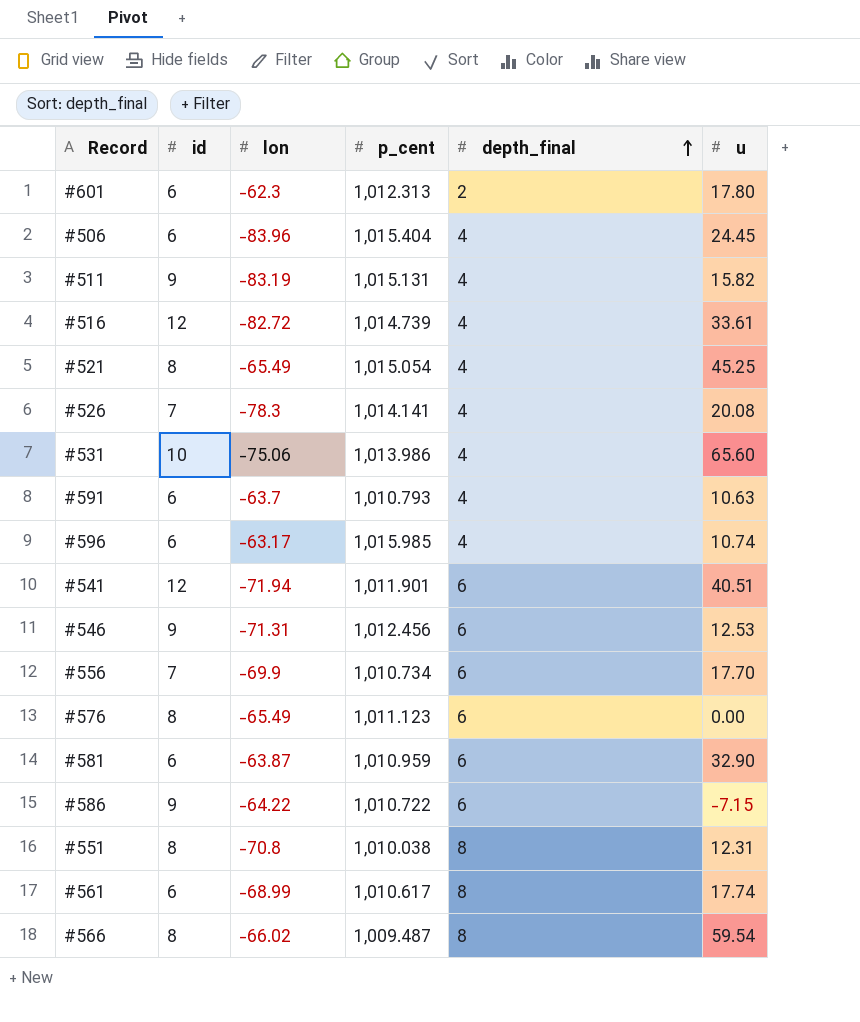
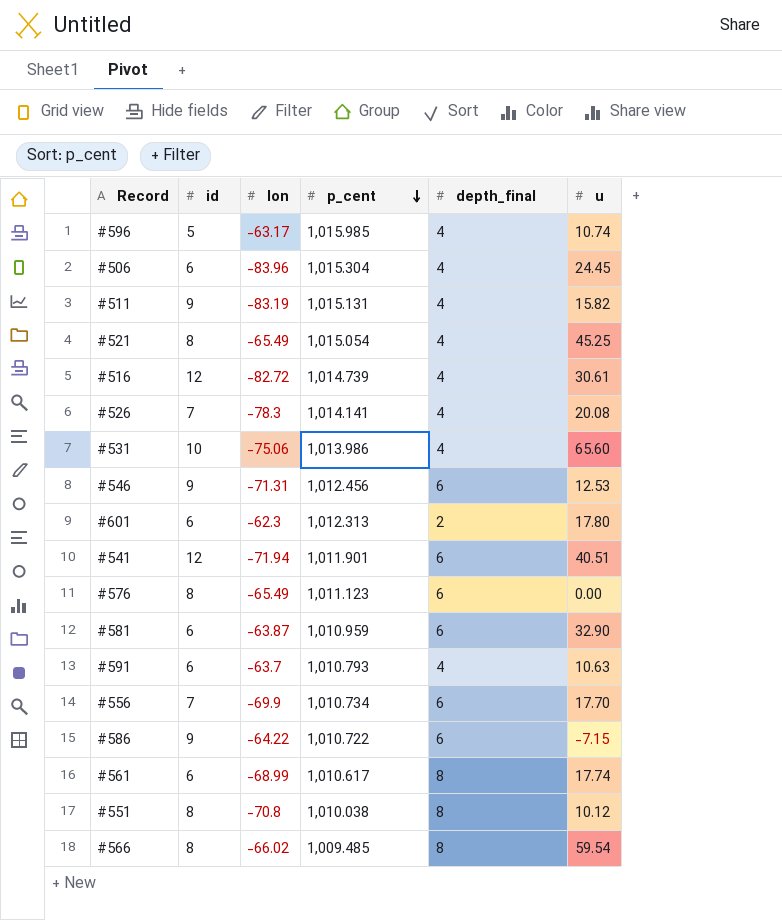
row order: depth_final ascending -> p_cent descending
#596 | id: 6 -> 5
#506 | p_cent: 1,015.404 -> 1,015.304
#516 | u: 33.61 -> 30.61
#551 | u: 12.31 -> 10.12
#566 | p_cent: 1,009.487 -> 1,009.485

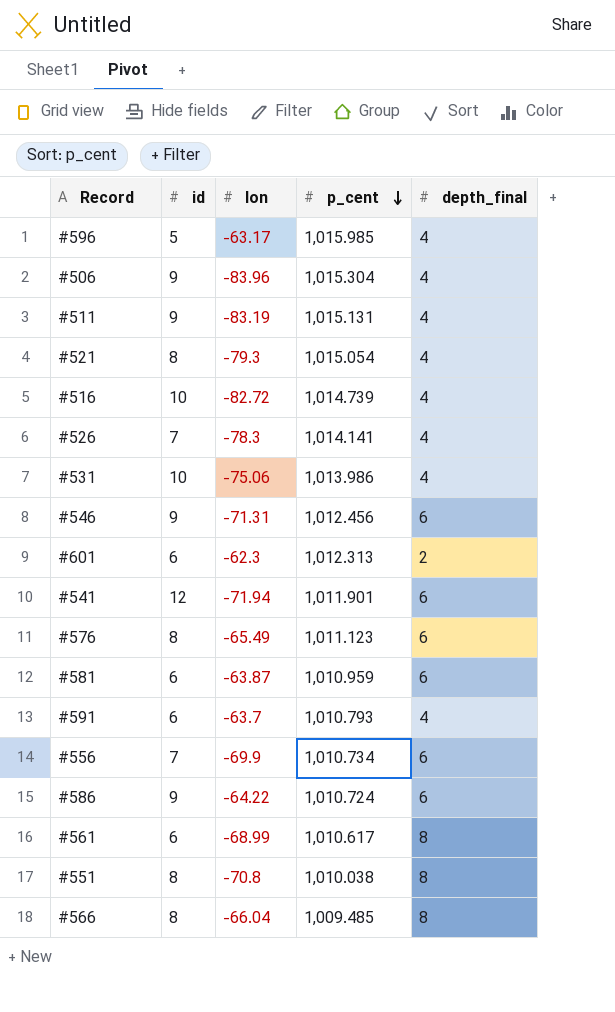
column u | position: 6 -> none
#506 | id: 6 -> 9
#521 | lon: -65.49 -> -79.3
#516 | id: 12 -> 10
#586 | p_cent: 1,010.722 -> 1,010.724
#566 | lon: -66.02 -> -66.04

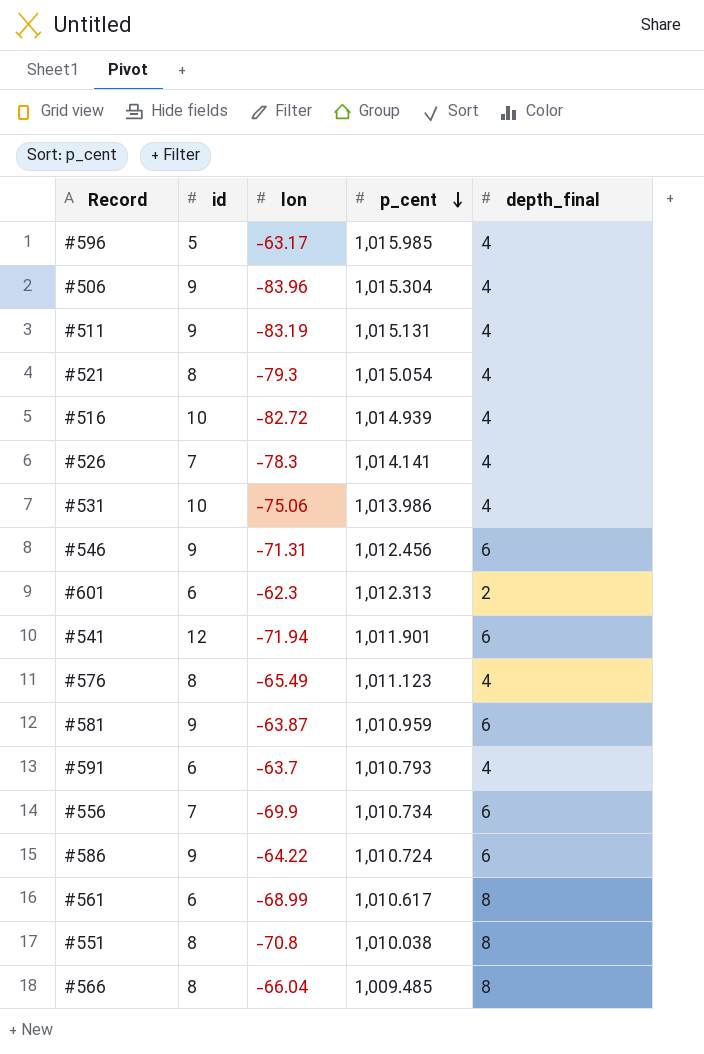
#516 | p_cent: 1,014.739 -> 1,014.939
#576 | depth_final: 6 -> 4
#581 | id: 6 -> 9

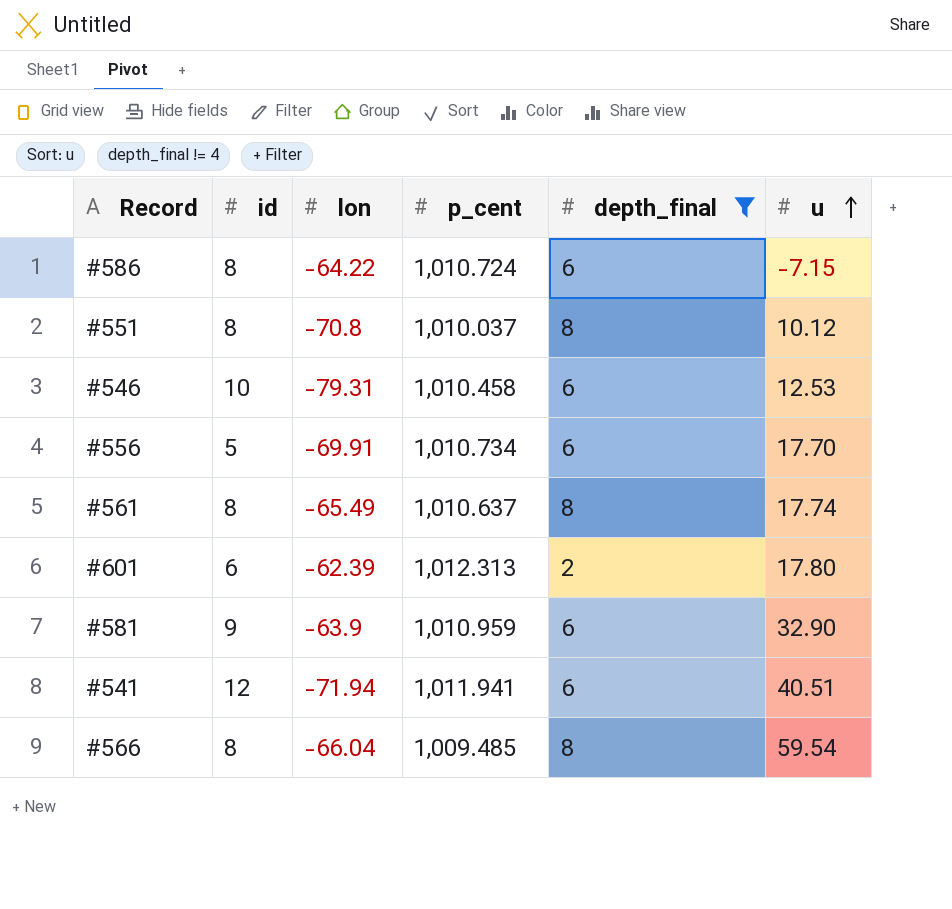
filter: none -> depth_final != 4
row order: p_cent descending -> u ascending
column u | position: none -> 6
#586 | id: 9 -> 8
#551 | p_cent: 1,010.038 -> 1,010.037
#546 | id: 9 -> 10
#546 | lon: -71.31 -> -79.31
#546 | p_cent: 1,012.456 -> 1,010.458
#556 | id: 7 -> 5
#556 | lon: -69.9 -> -69.91
#561 | id: 6 -> 8
#561 | lon: -68.99 -> -65.49
#561 | p_cent: 1,010.617 -> 1,010.637
#601 | lon: -62.3 -> -62.39
#581 | lon: -63.87 -> -63.9
#541 | p_cent: 1,011.901 -> 1,011.941

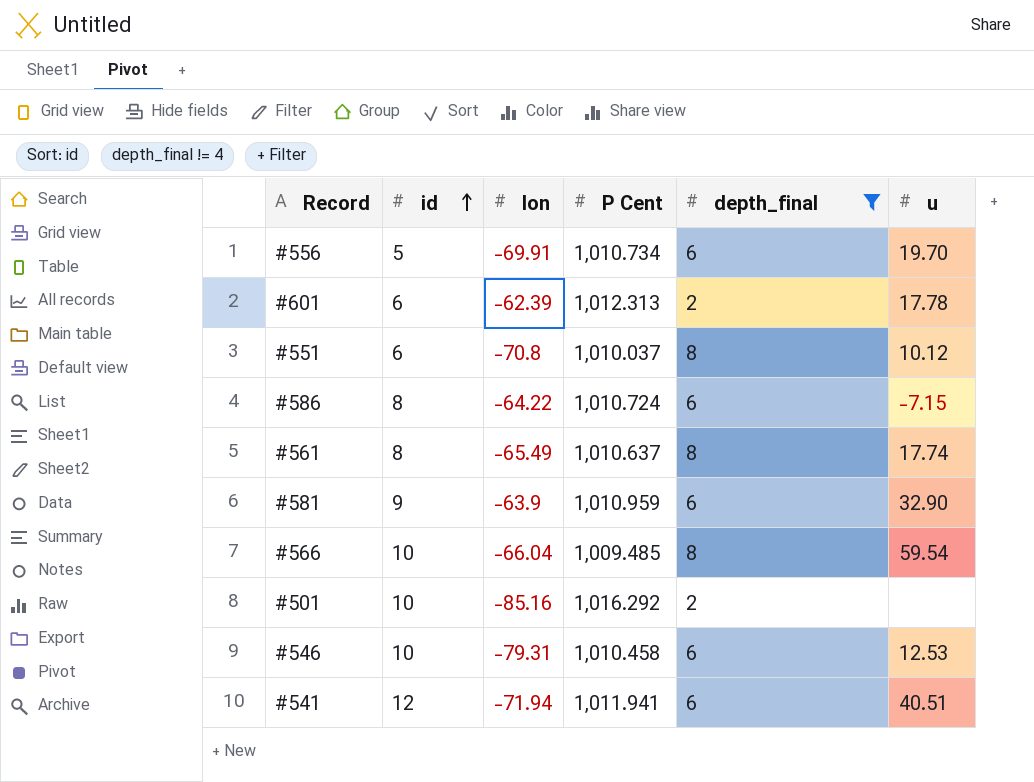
row order: u ascending -> id ascending
column name: p_cent -> P Cent
#556 | u: 17.70 -> 19.70
#601 | u: 17.80 -> 17.78
#551 | id: 8 -> 6
#566 | id: 8 -> 10
row #501: none -> 10 | -85.16 | 1,016.292 | 2 | none

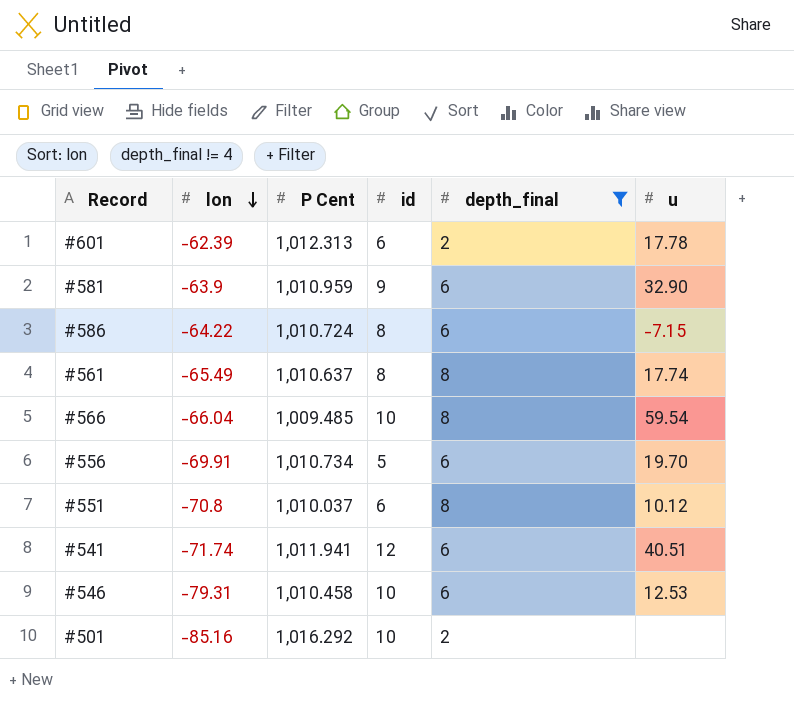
row order: id ascending -> lon descending
column id | position: 2 -> 4
#541 | lon: -71.94 -> -71.74

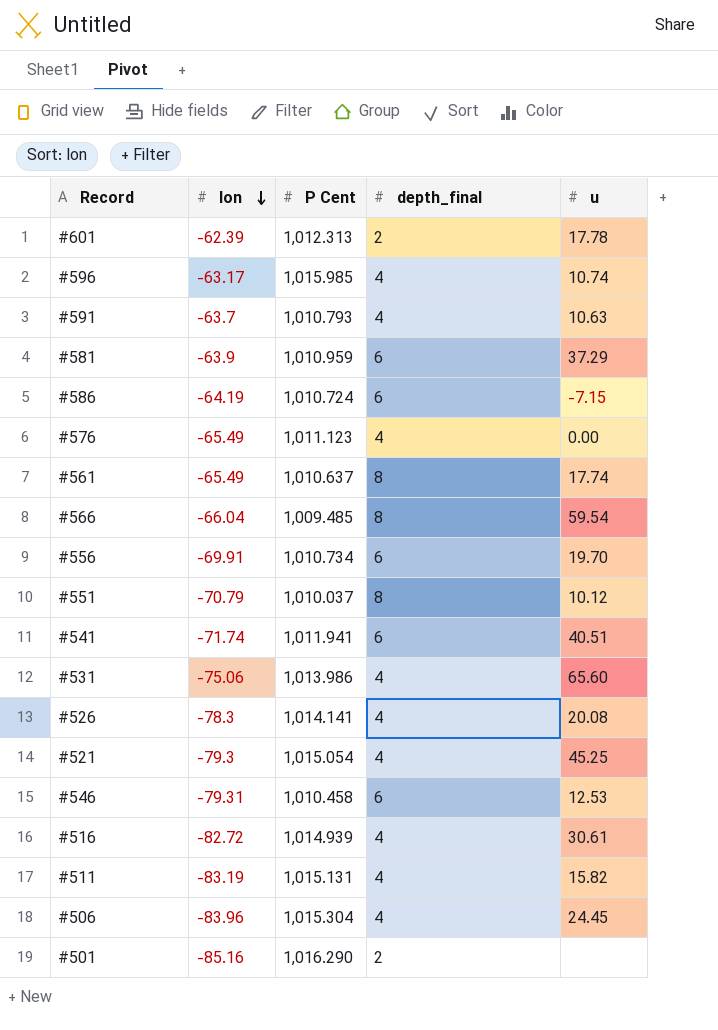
filter: depth_final != 4 -> none
column id | position: 4 -> none
#581 | u: 32.90 -> 37.29
#586 | lon: -64.22 -> -64.19
#551 | lon: -70.8 -> -70.79
#501 | P Cent: 1,016.292 -> 1,016.290

